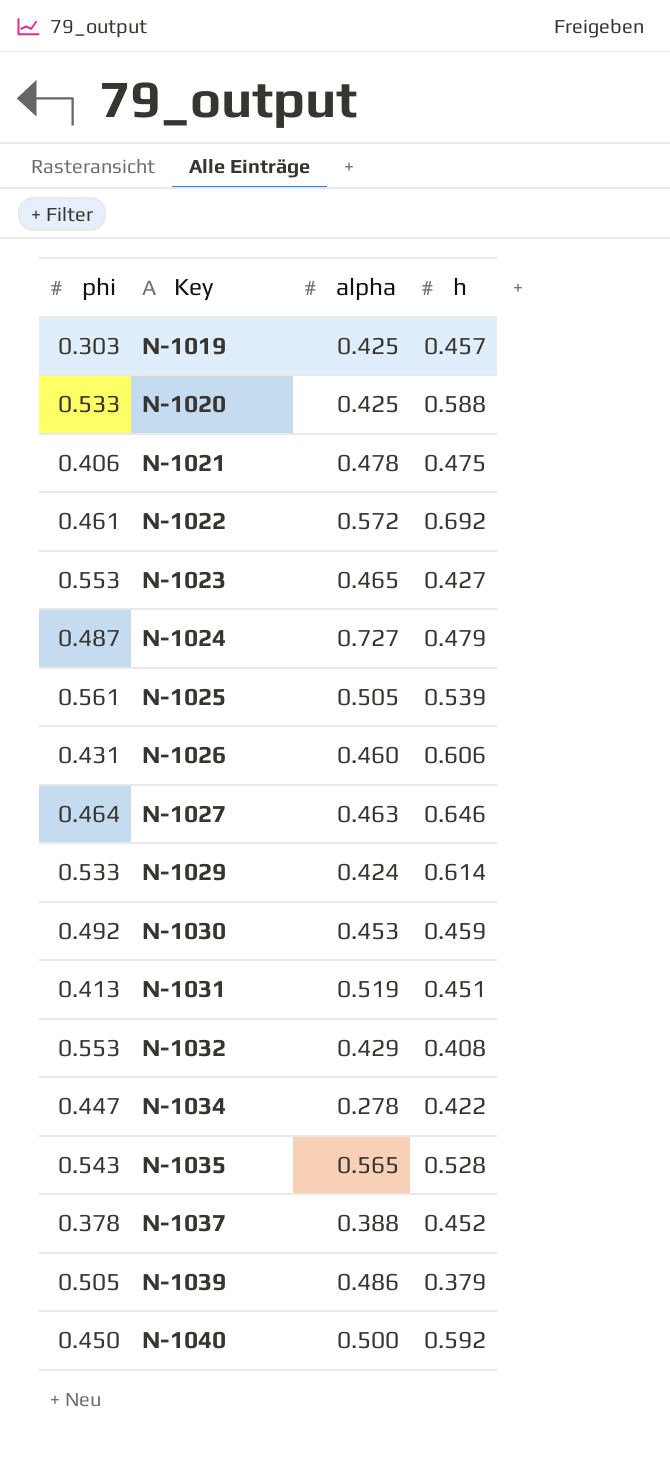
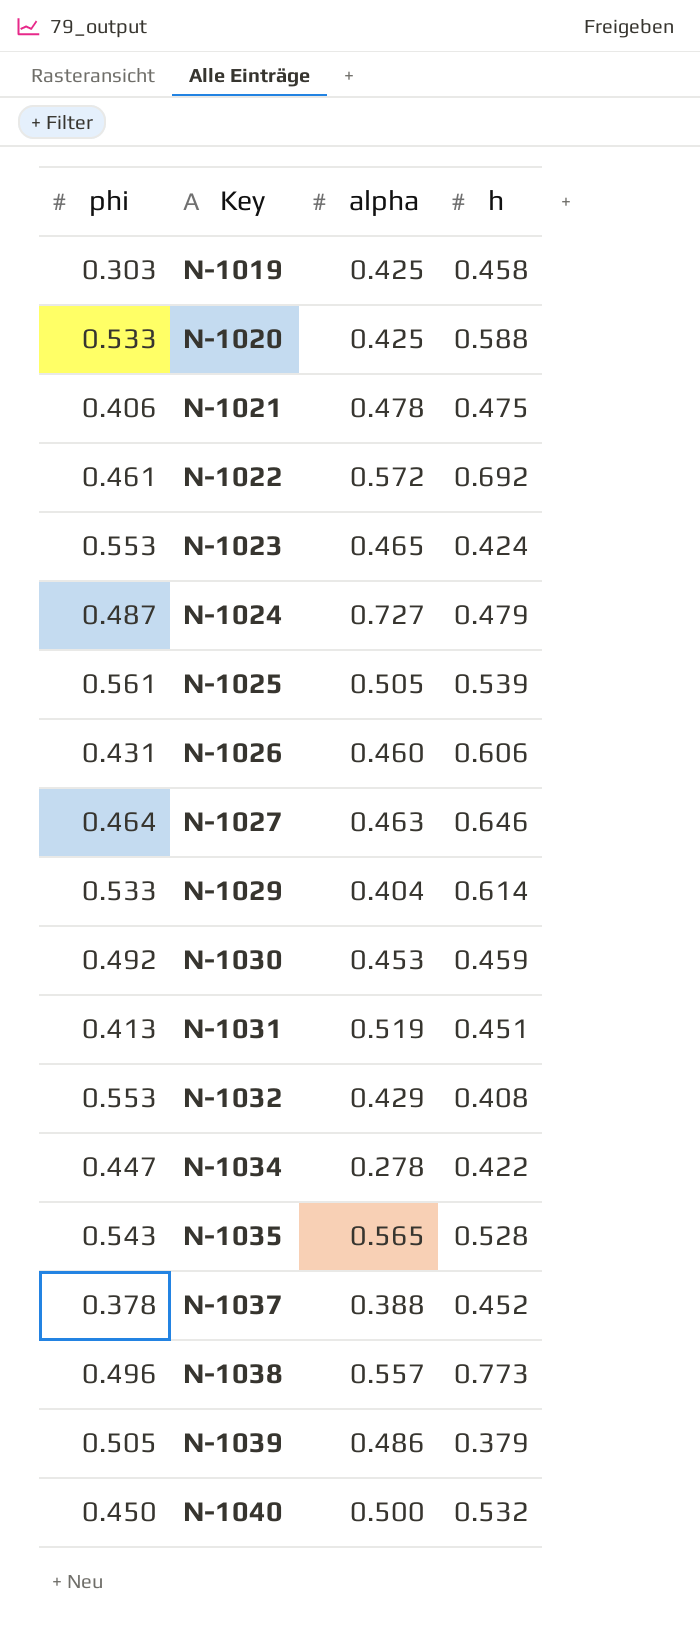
N-1019 | h: 0.457 -> 0.458
N-1023 | h: 0.427 -> 0.424
N-1029 | alpha: 0.424 -> 0.404
row N-1038: none -> 0.496 | 0.557 | 0.773
N-1040 | h: 0.592 -> 0.532

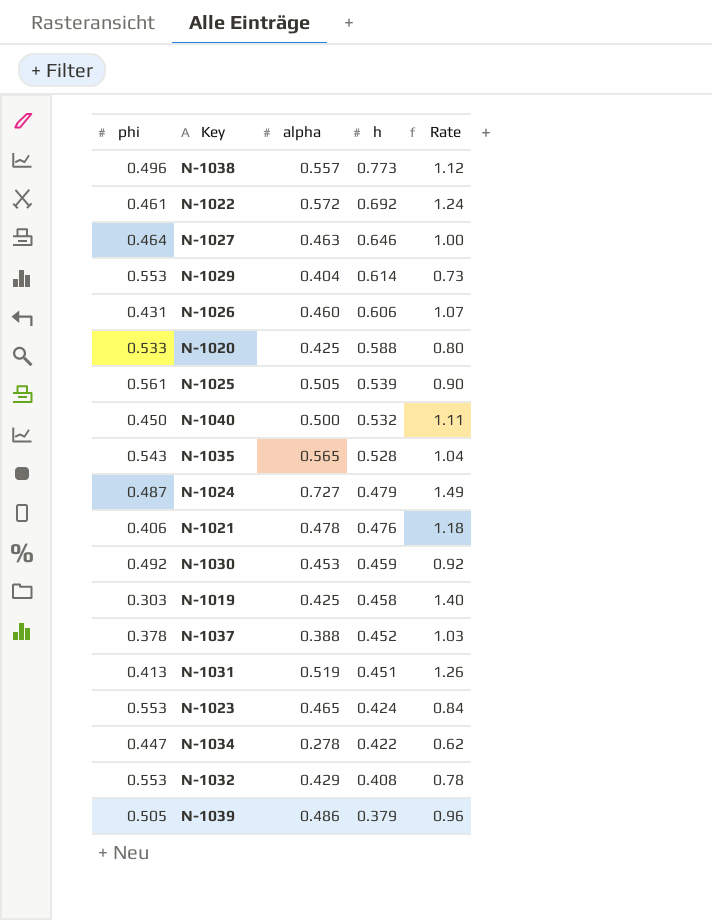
row order: Key ascending -> h descending
column Rate | formula: none -> [alpha] / [phi]
N-1029 | phi: 0.533 -> 0.553
N-1021 | h: 0.475 -> 0.476

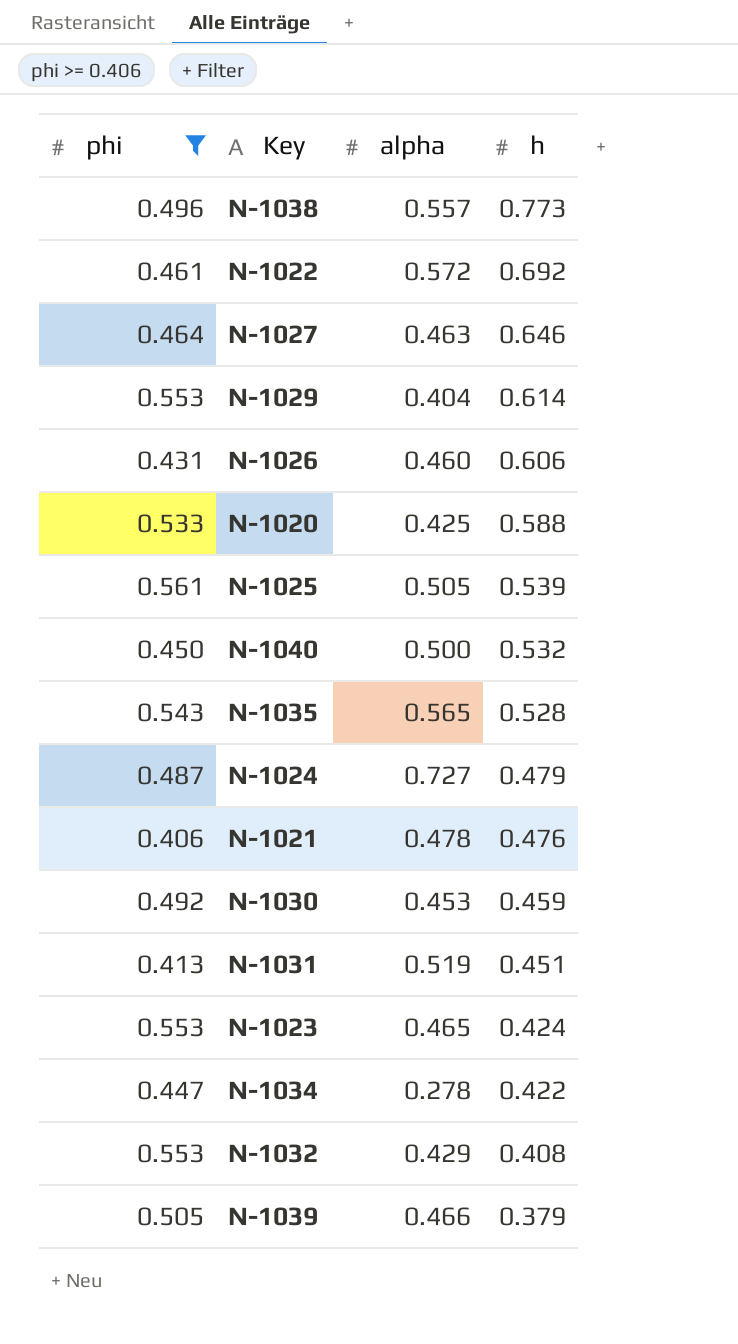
filter: none -> phi >= 0.406
column Rate | formula: [alpha] / [phi] -> none
N-1039 | alpha: 0.486 -> 0.466

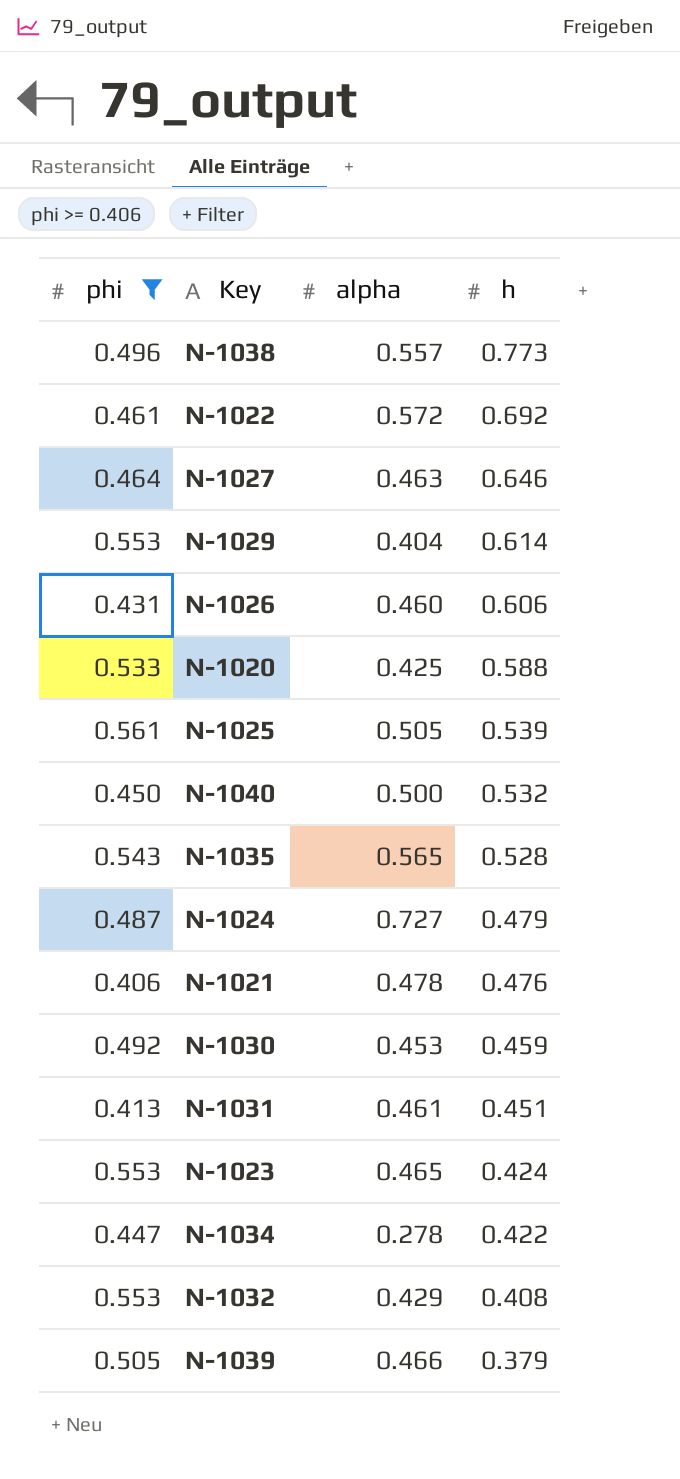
N-1031 | alpha: 0.519 -> 0.461

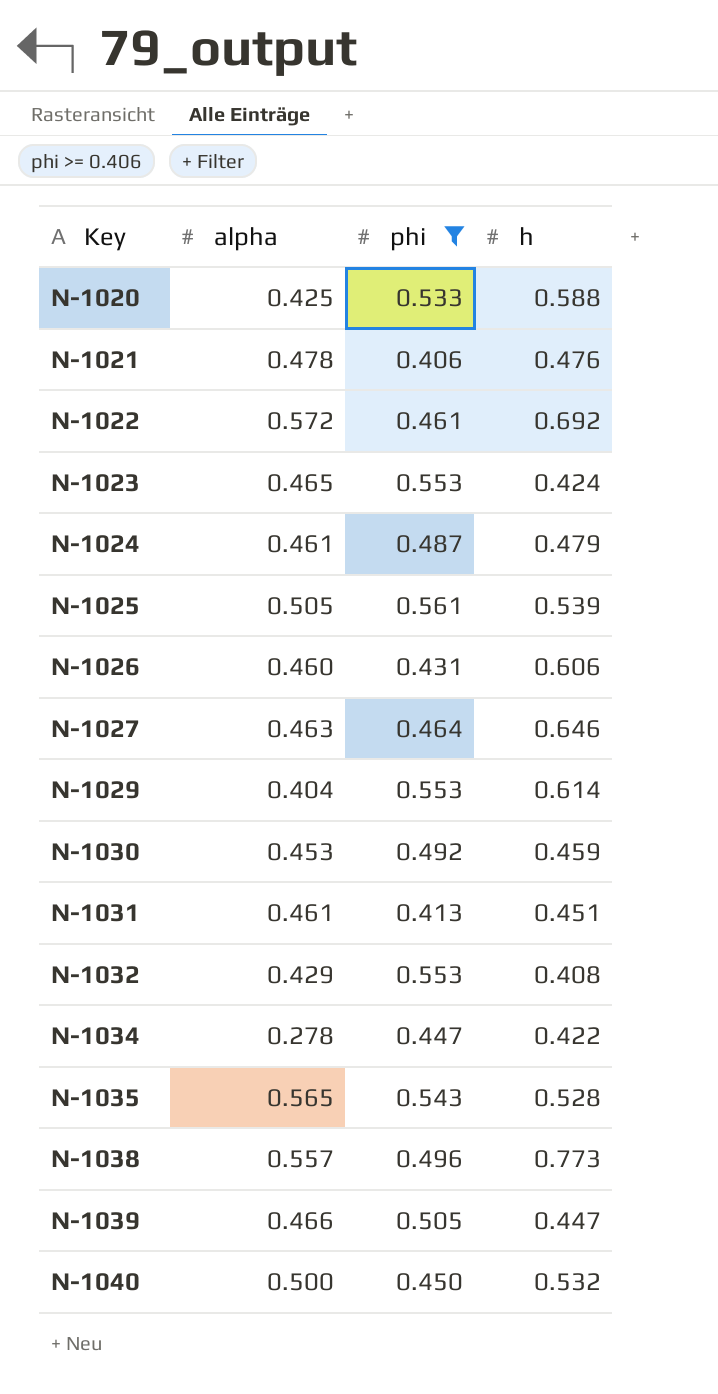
row order: h descending -> Key ascending
column phi | position: 1 -> 3
N-1024 | alpha: 0.727 -> 0.461
N-1039 | h: 0.379 -> 0.447

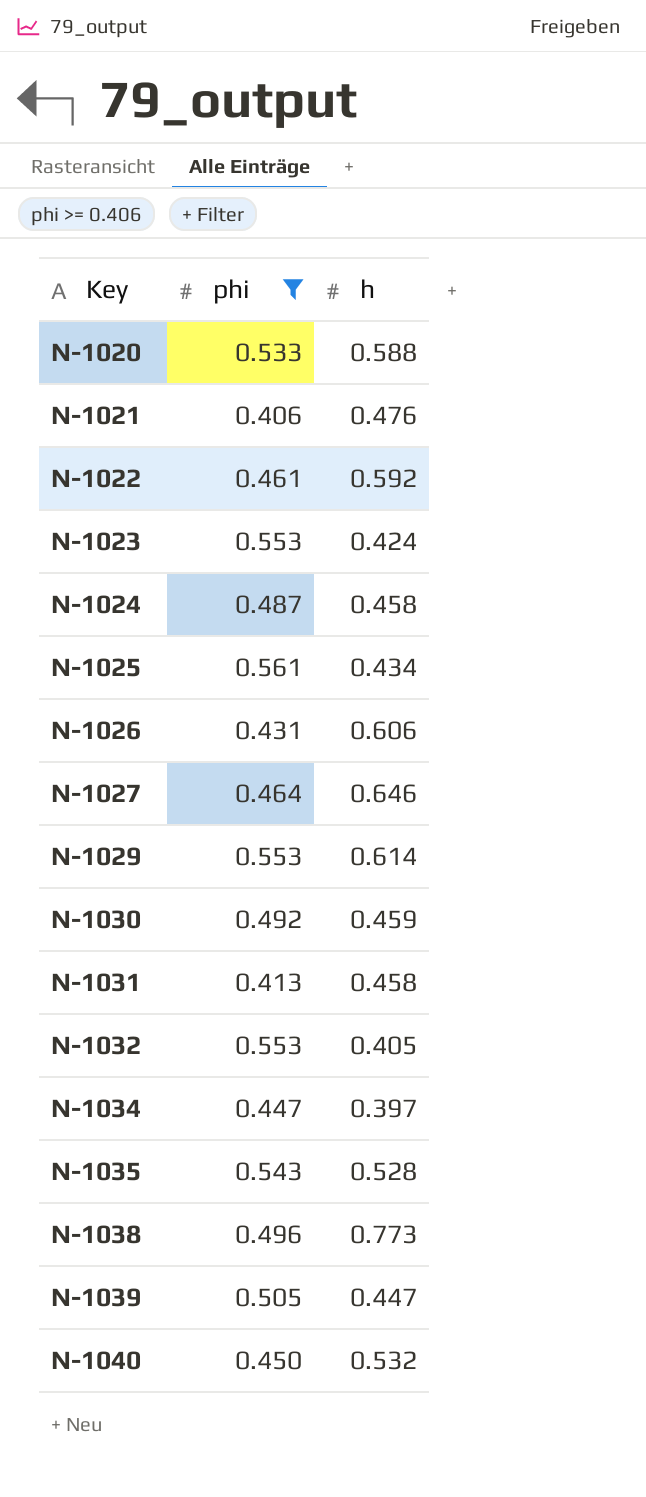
column alpha | position: 2 -> none
N-1022 | h: 0.692 -> 0.592
N-1024 | h: 0.479 -> 0.458
N-1025 | h: 0.539 -> 0.434
N-1031 | h: 0.451 -> 0.458
N-1032 | h: 0.408 -> 0.405
N-1034 | h: 0.422 -> 0.397

